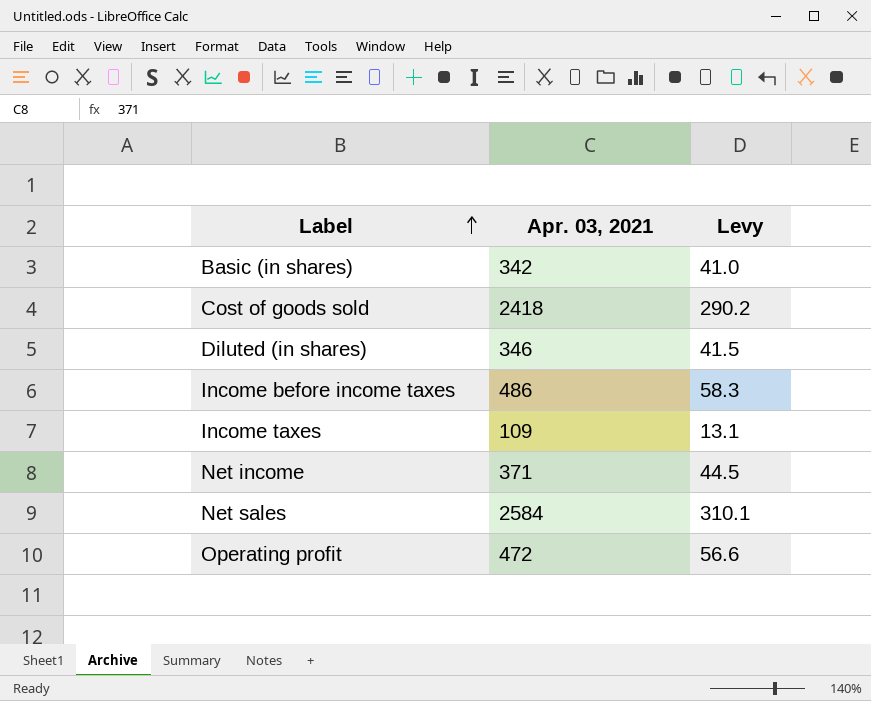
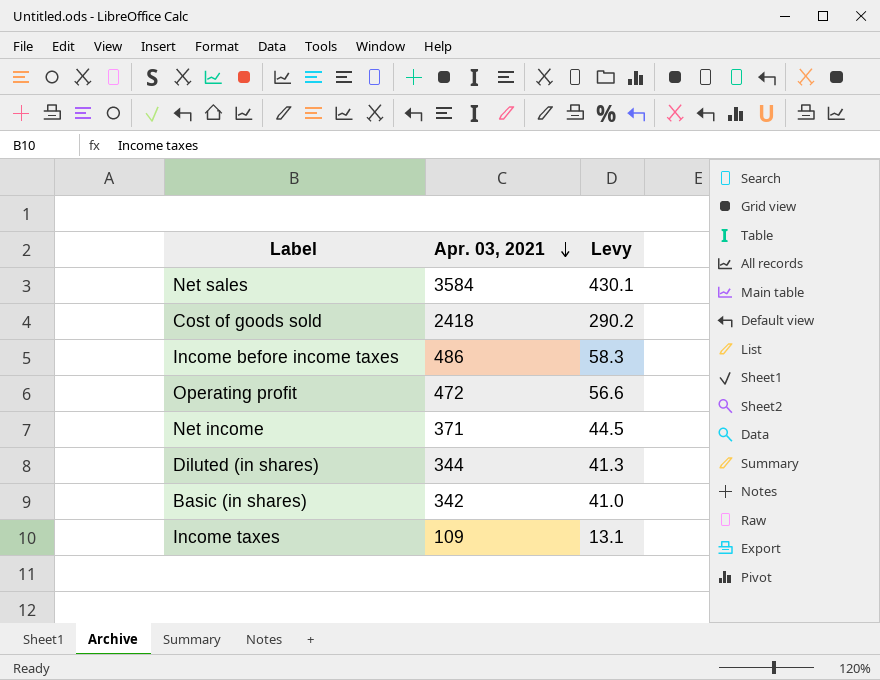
row order: Label ascending -> Apr. 03, 2021 descending
Net sales | Apr. 03, 2021: 2584 -> 3584
Net sales | Levy: 310.1 -> 430.1
Diluted (in shares) | Apr. 03, 2021: 346 -> 344
Diluted (in shares) | Levy: 41.5 -> 41.3

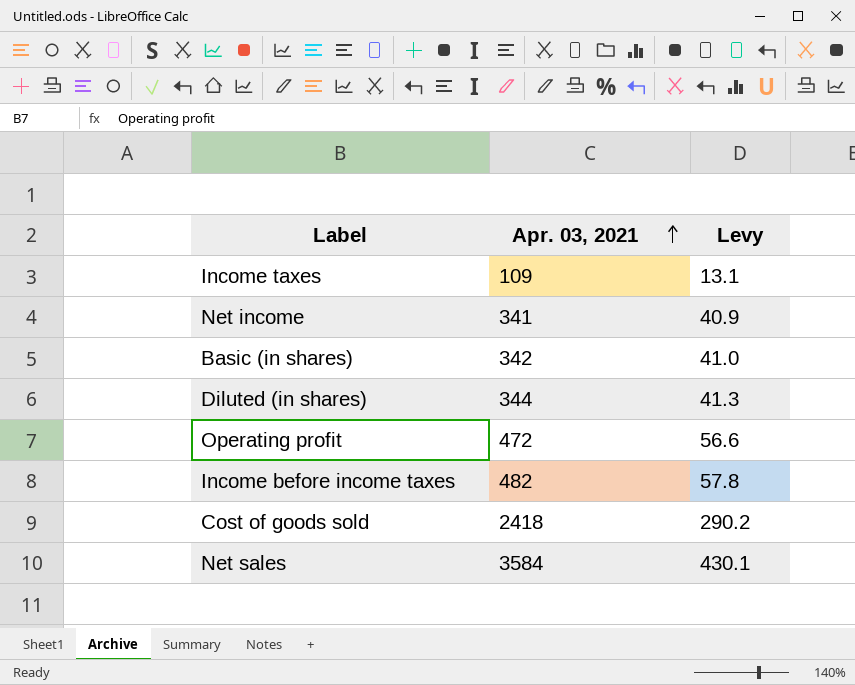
row order: Apr. 03, 2021 descending -> Apr. 03, 2021 ascending
Net income | Apr. 03, 2021: 371 -> 341
Net income | Levy: 44.5 -> 40.9
Income before income taxes | Apr. 03, 2021: 486 -> 482
Income before income taxes | Levy: 58.3 -> 57.8

